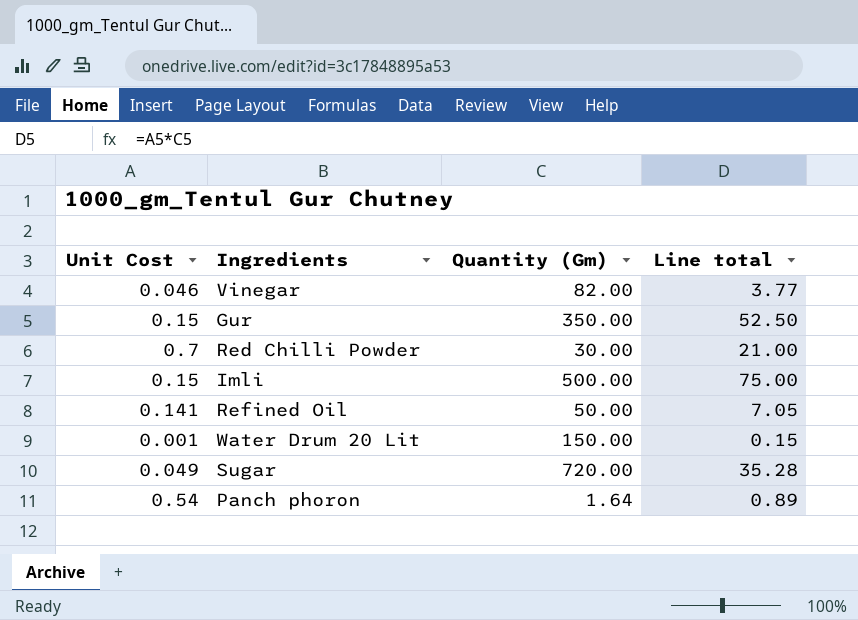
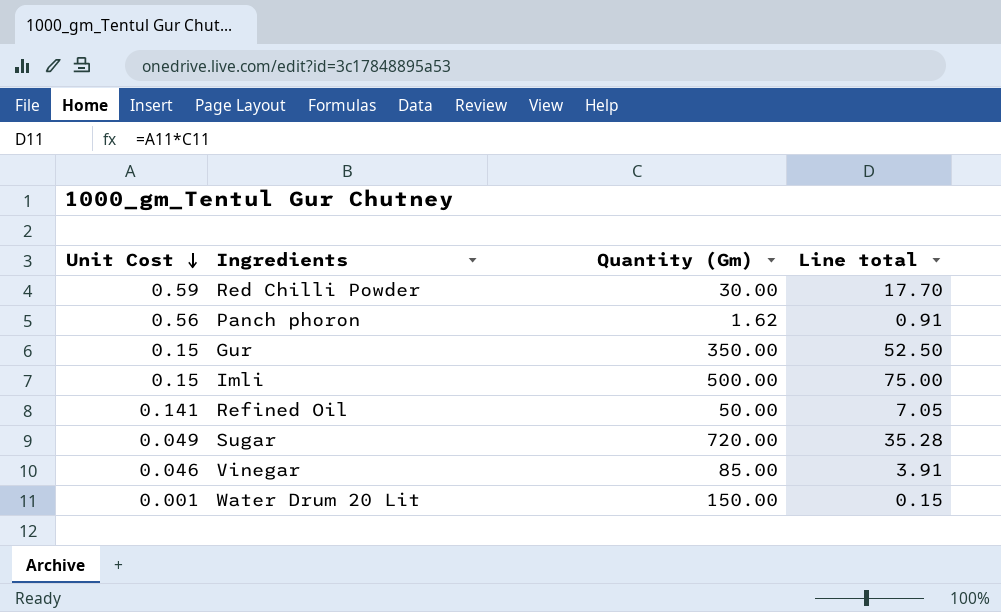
row order: none -> Unit Cost descending
Red Chilli Powder | Unit Cost: 0.7 -> 0.59
Red Chilli Powder | Line total: 21.00 -> 17.70
Panch phoron | Unit Cost: 0.54 -> 0.56
Panch phoron | Quantity (Gm): 1.64 -> 1.62
Panch phoron | Line total: 0.89 -> 0.91
Vinegar | Quantity (Gm): 82.00 -> 85.00
Vinegar | Line total: 3.77 -> 3.91

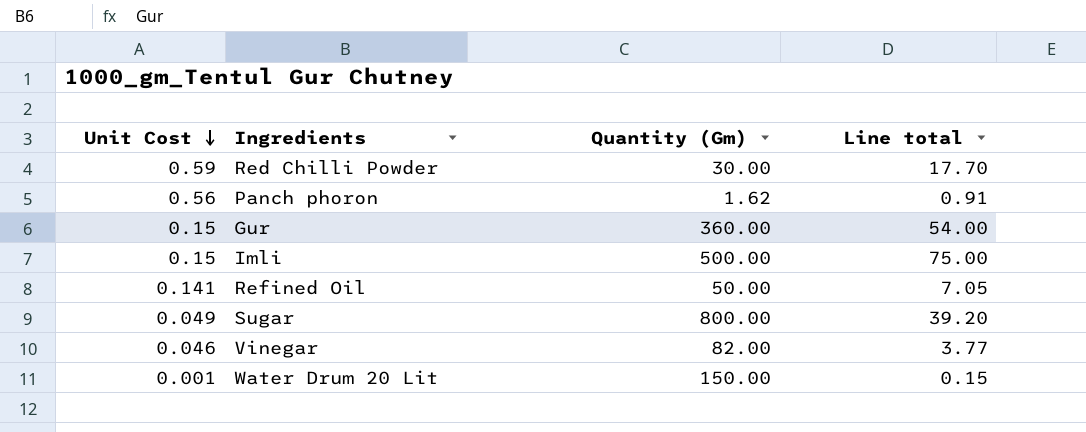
Gur | Quantity (Gm): 350.00 -> 360.00
Gur | Line total: 52.50 -> 54.00
Sugar | Quantity (Gm): 720.00 -> 800.00
Sugar | Line total: 35.28 -> 39.20
Vinegar | Quantity (Gm): 85.00 -> 82.00
Vinegar | Line total: 3.91 -> 3.77

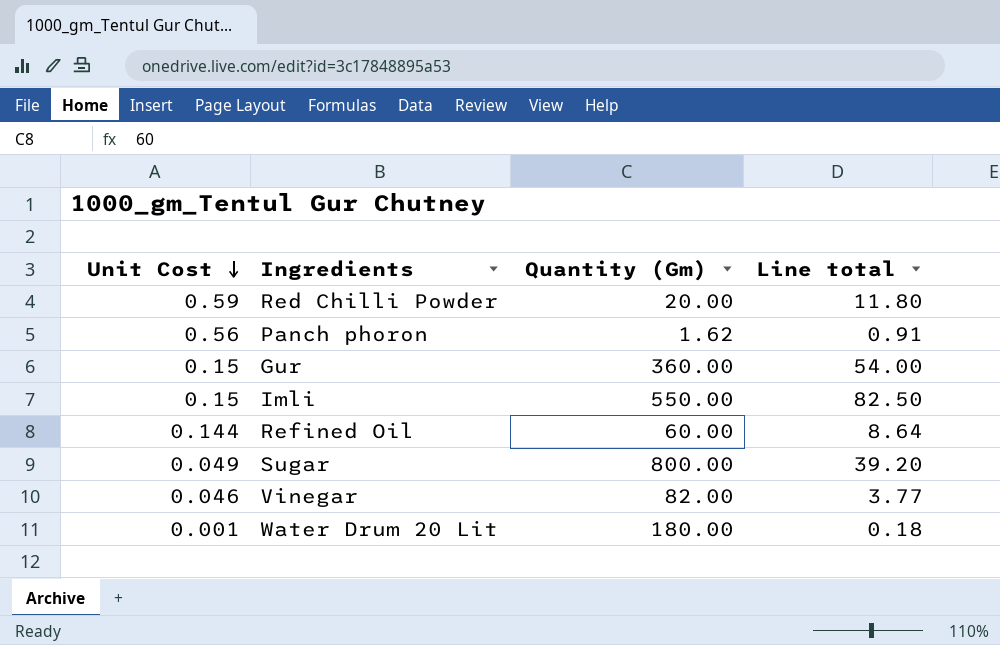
Red Chilli Powder | Quantity (Gm): 30.00 -> 20.00
Red Chilli Powder | Line total: 17.70 -> 11.80
Imli | Quantity (Gm): 500.00 -> 550.00
Imli | Line total: 75.00 -> 82.50
Refined Oil | Unit Cost: 0.141 -> 0.144
Refined Oil | Quantity (Gm): 50.00 -> 60.00
Refined Oil | Line total: 7.05 -> 8.64
Water Drum 20 Lit | Quantity (Gm): 150.00 -> 180.00
Water Drum 20 Lit | Line total: 0.15 -> 0.18

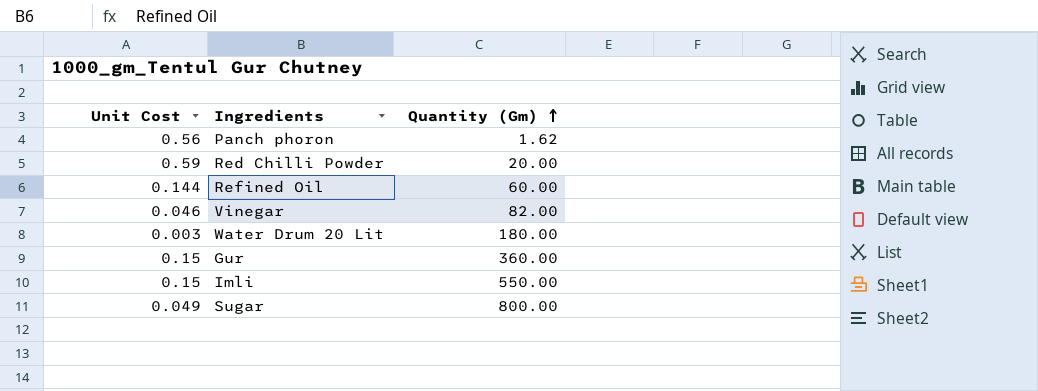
row order: Unit Cost descending -> Quantity (Gm) ascending
column Line total | formula: [Unit Cost] * [Quantity (Gm)] -> none
Water Drum 20 Lit | Unit Cost: 0.001 -> 0.003

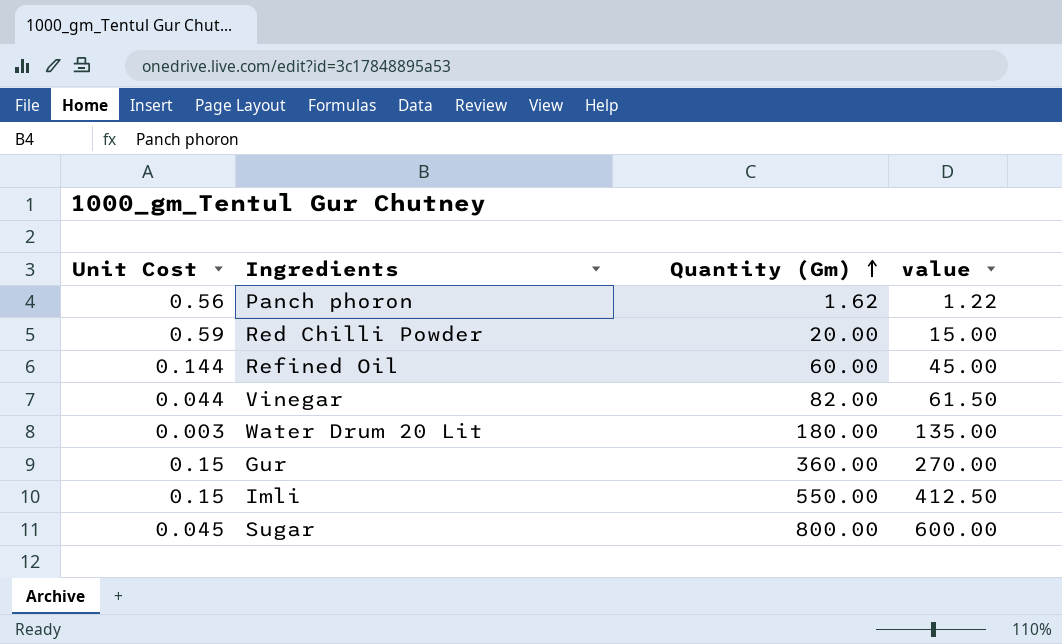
column value | formula: none -> [Quantity (Gm)] * 0.75
Vinegar | Unit Cost: 0.046 -> 0.044
Sugar | Unit Cost: 0.049 -> 0.045

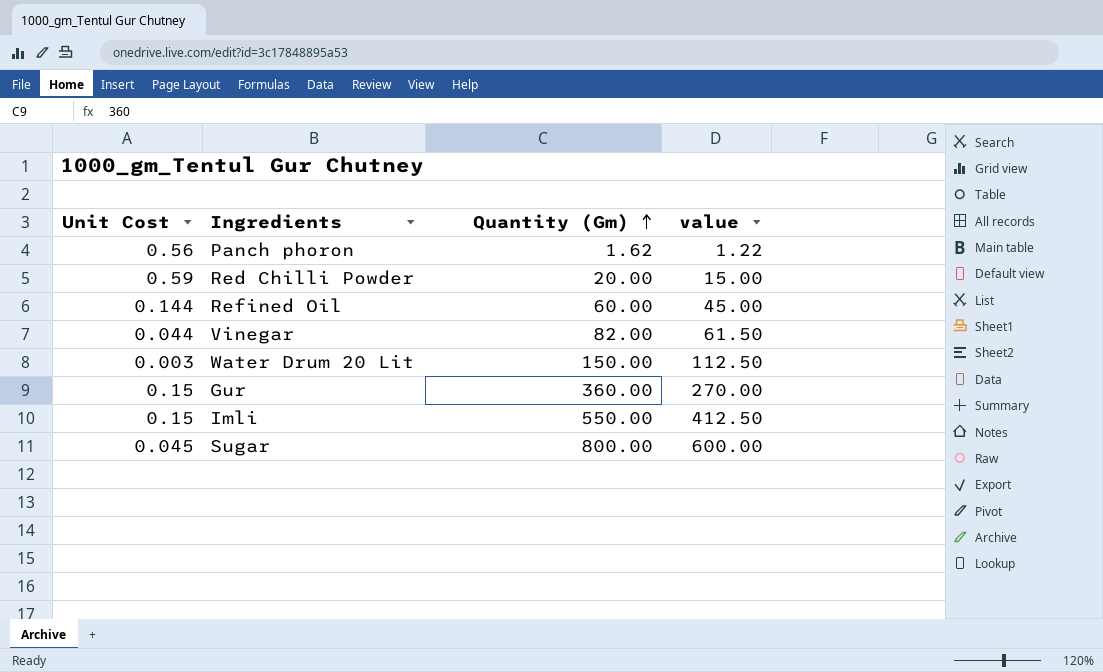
Water Drum 20 Lit | Quantity (Gm): 180.00 -> 150.00
Water Drum 20 Lit | value: 135.00 -> 112.50

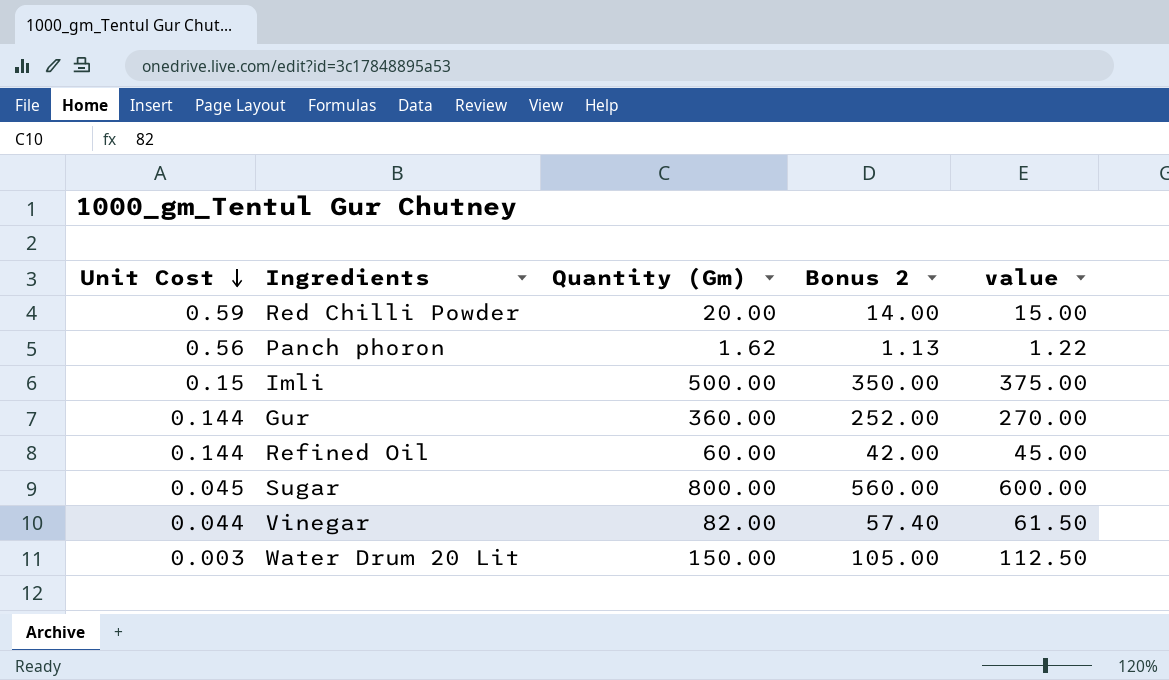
row order: Quantity (Gm) ascending -> Unit Cost descending
column Bonus 2 | formula: none -> [Quantity (Gm)] * 0.7
Imli | Quantity (Gm): 550.00 -> 500.00
Imli | value: 412.50 -> 375.00
Gur | Unit Cost: 0.15 -> 0.144

